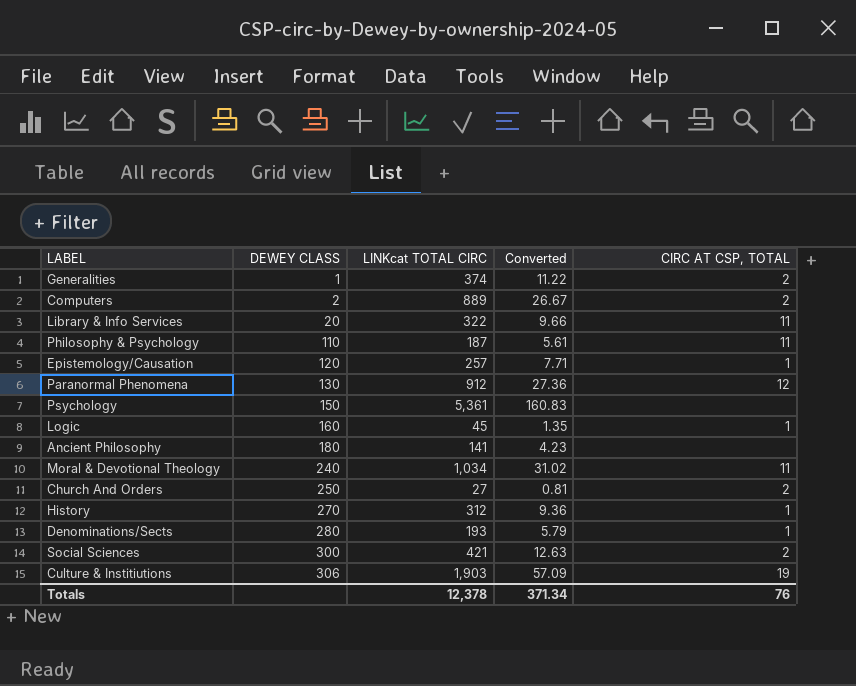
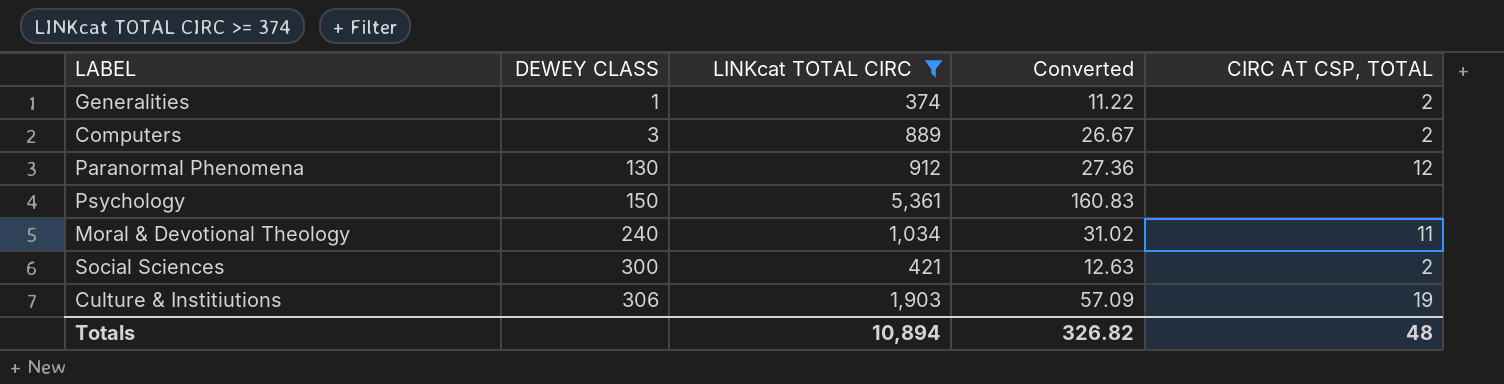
filter: none -> LINKcat TOTAL CIRC >= 374
Computers | DEWEY CLASS: 2 -> 3
Totals | LINKcat TOTAL CIRC: 12,378 -> 10,894
Totals | Converted: 371.34 -> 326.82
Totals | CIRC AT CSP, TOTAL: 76 -> 48

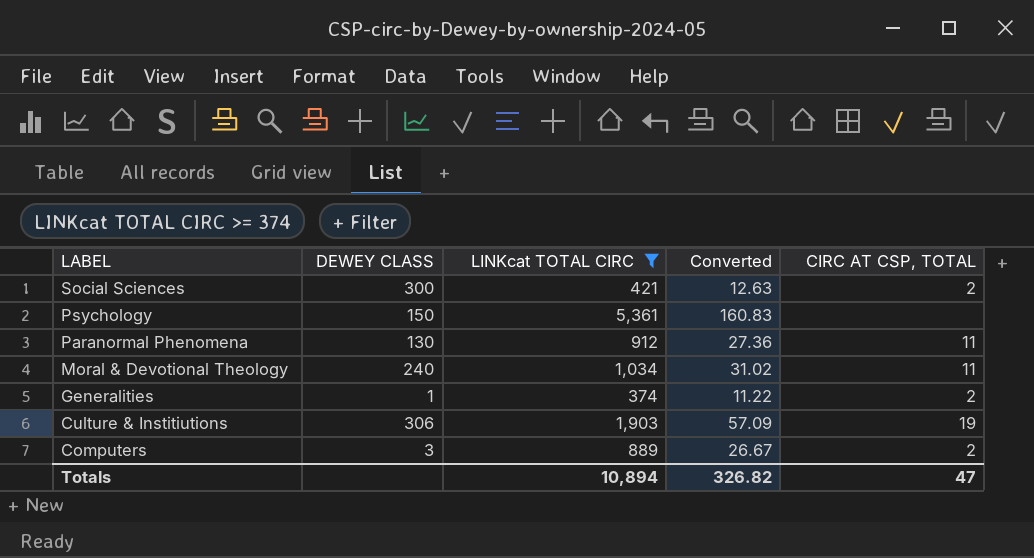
row order: DEWEY CLASS ascending -> LABEL descending
Paranormal Phenomena | CIRC AT CSP, TOTAL: 12 -> 11
Totals | CIRC AT CSP, TOTAL: 48 -> 47

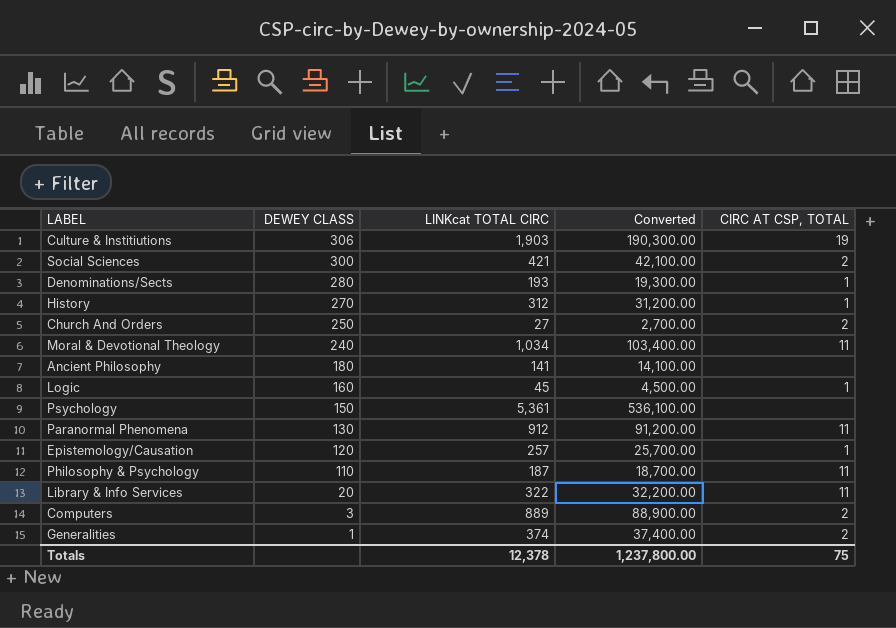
filter: LINKcat TOTAL CIRC >= 374 -> none
row order: LABEL descending -> DEWEY CLASS descending
column Converted | formula: [LINKcat TOTAL CIRC] * 0.03 -> [LINKcat TOTAL CIRC] * 100
Totals | LINKcat TOTAL CIRC: 10,894 -> 12,378
Totals | Converted: 326.82 -> 1,237,800.00
Totals | CIRC AT CSP, TOTAL: 47 -> 75

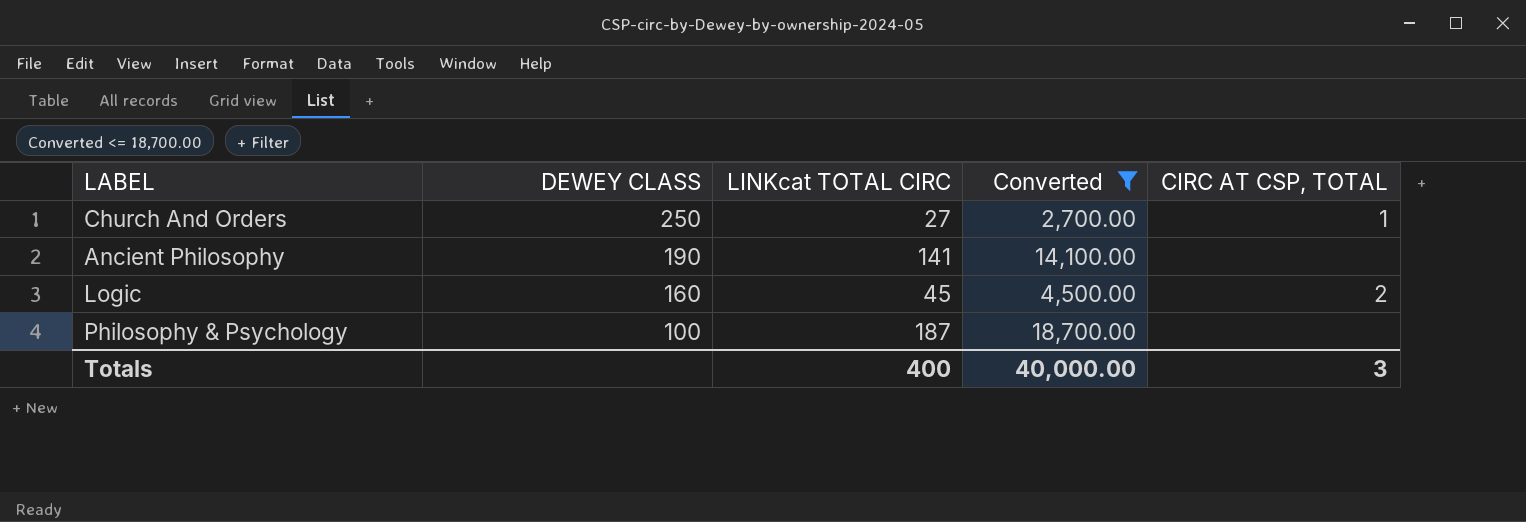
filter: none -> Converted <= 18,700.00
Church And Orders | CIRC AT CSP, TOTAL: 2 -> 1
Ancient Philosophy | DEWEY CLASS: 180 -> 190
Logic | CIRC AT CSP, TOTAL: 1 -> 2
Philosophy & Psychology | DEWEY CLASS: 110 -> 100
Philosophy & Psychology | CIRC AT CSP, TOTAL: 11 -> none
Totals | LINKcat TOTAL CIRC: 12,378 -> 400
Totals | Converted: 1,237,800.00 -> 40,000.00
Totals | CIRC AT CSP, TOTAL: 75 -> 3

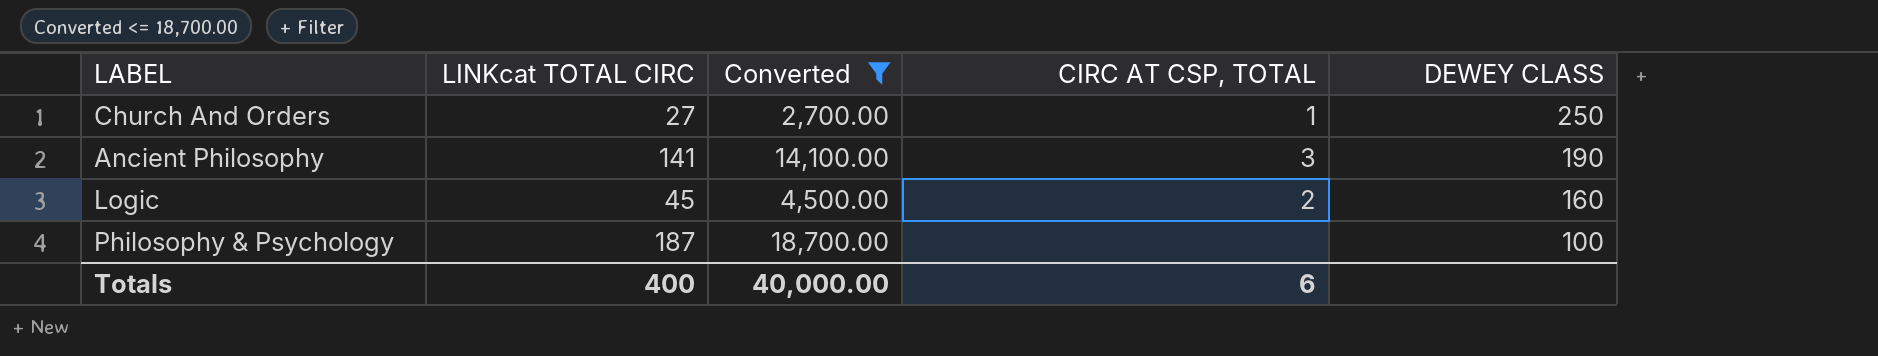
column DEWEY CLASS | position: 2 -> 5
Ancient Philosophy | CIRC AT CSP, TOTAL: none -> 3
Totals | CIRC AT CSP, TOTAL: 3 -> 6

